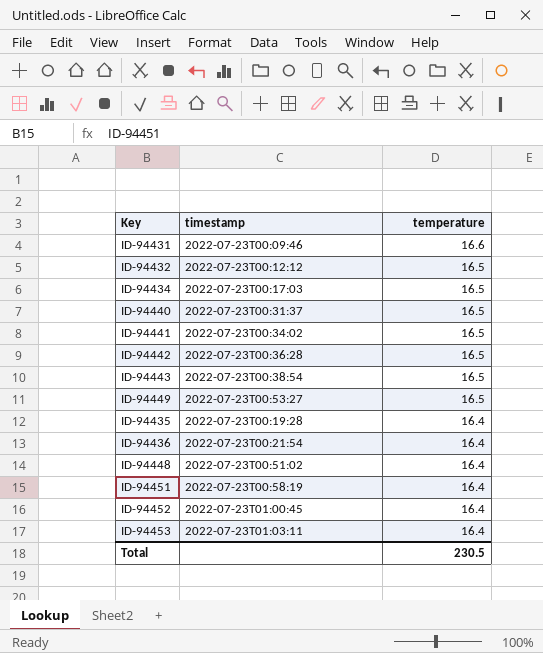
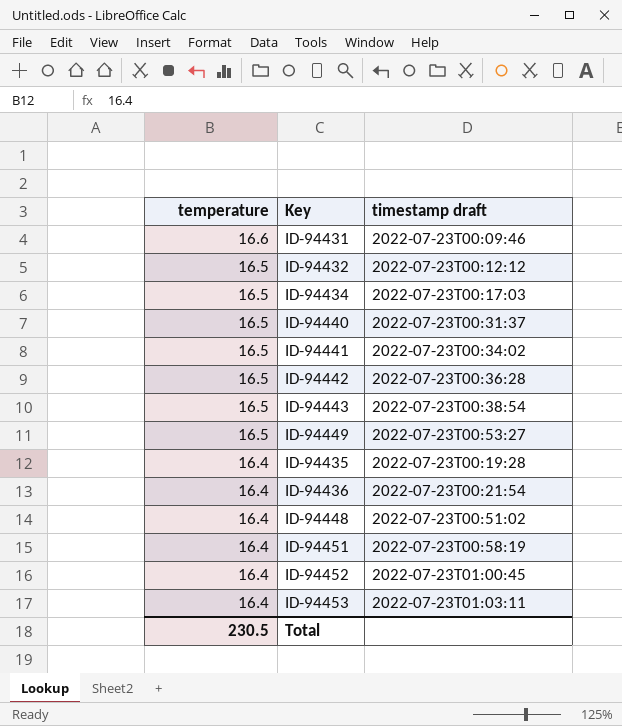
column temperature | position: 3 -> 1
column name: timestamp -> timestamp draft

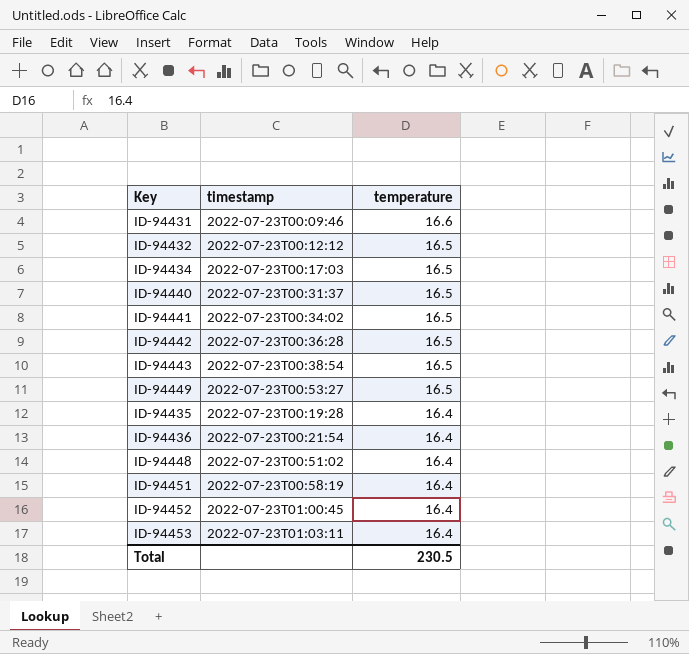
column name: timestamp draft -> timestamp
column temperature | position: 1 -> 3

